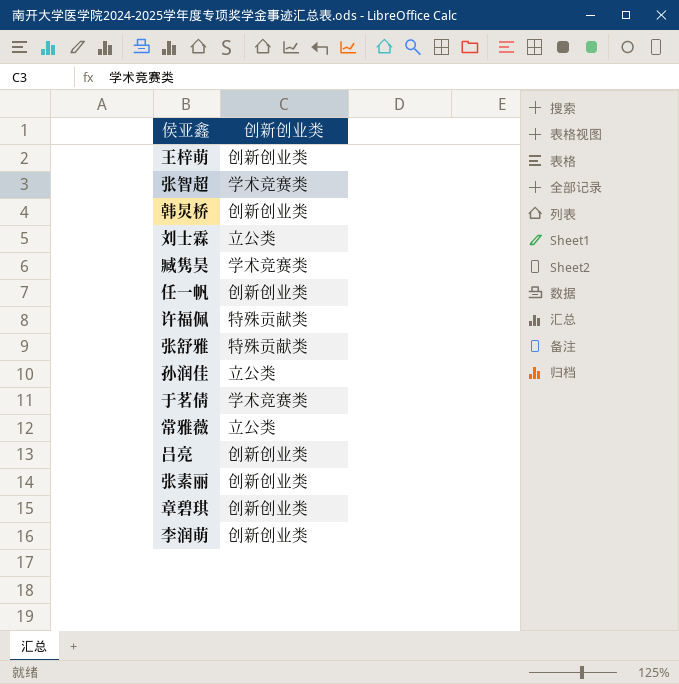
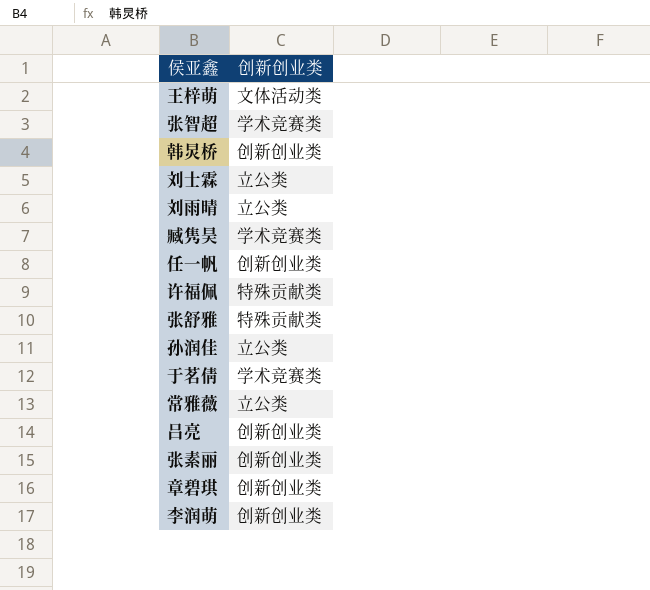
王梓萌 | 创新创业类: 创新创业类 -> 文体活动类
row 刘雨晴: none -> 立公类

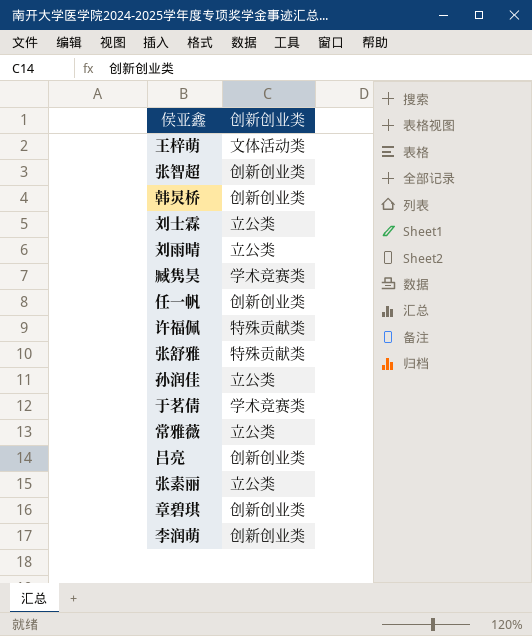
张智超 | 创新创业类: 学术竞赛类 -> 创新创业类
张素丽 | 创新创业类: 创新创业类 -> 立公类

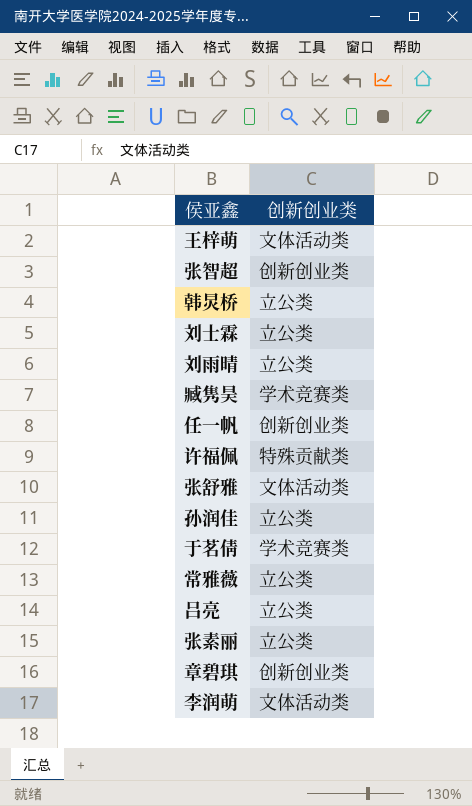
韩炅桥 | 创新创业类: 创新创业类 -> 立公类
张舒雅 | 创新创业类: 特殊贡献类 -> 文体活动类
吕亮 | 创新创业类: 创新创业类 -> 立公类
李润萌 | 创新创业类: 创新创业类 -> 文体活动类

